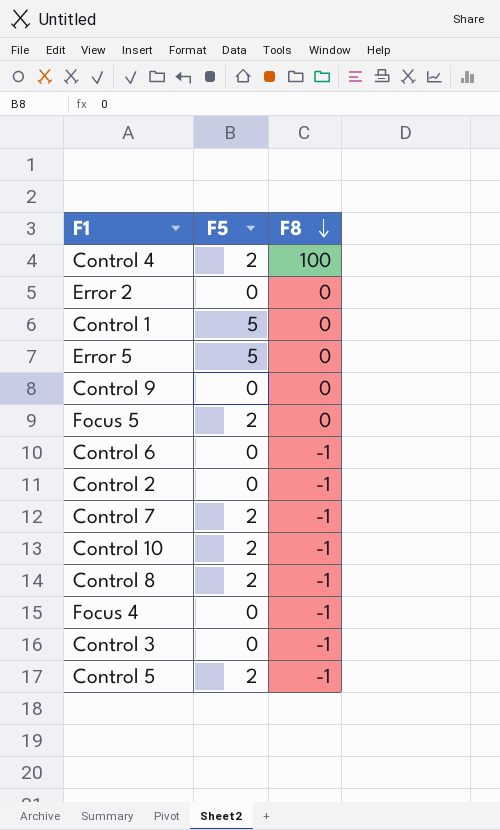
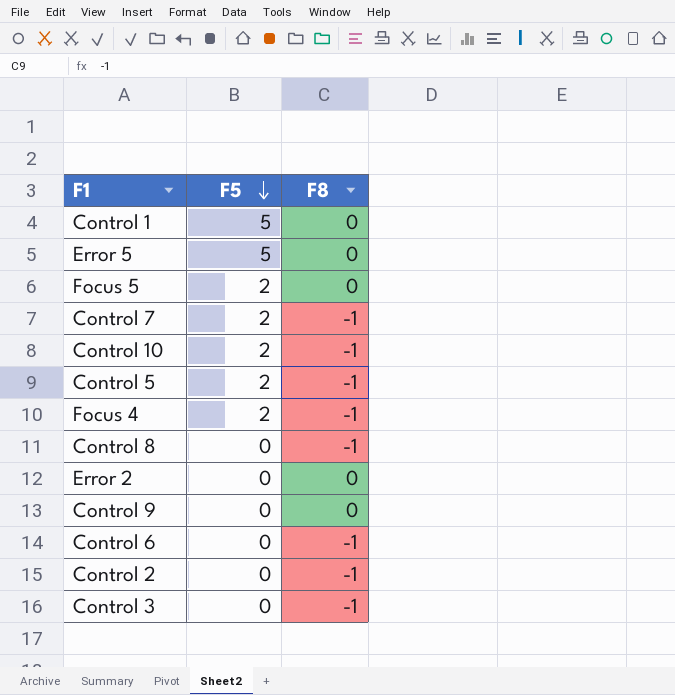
row order: F8 descending -> F5 descending
row Control 4: 2 | 100 -> none
Focus 4 | F5: 0 -> 2
Control 8 | F5: 2 -> 0

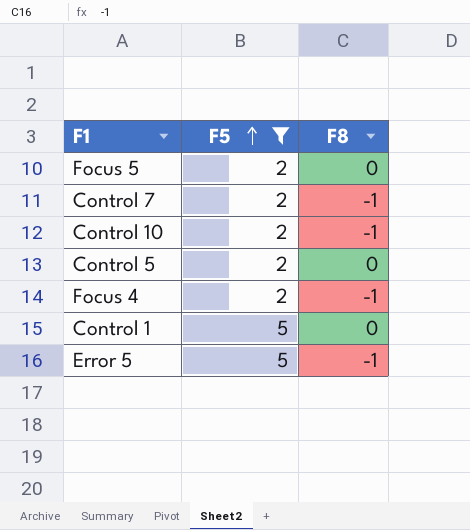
filter: none -> F5 != 0
row order: F5 descending -> F5 ascending
Control 5 | F8: -1 -> 0
Error 5 | F8: 0 -> -1

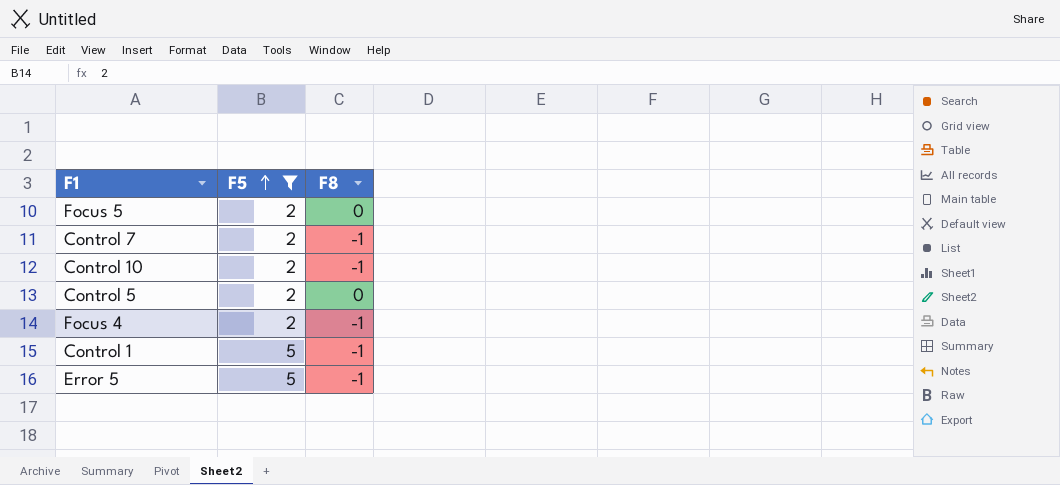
Control 1 | F8: 0 -> -1

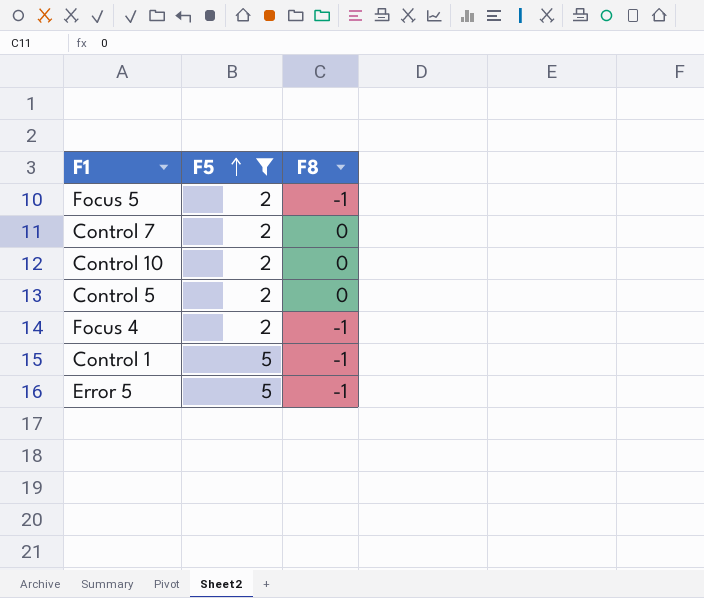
Focus 5 | F8: 0 -> -1
Control 7 | F8: -1 -> 0
Control 10 | F8: -1 -> 0

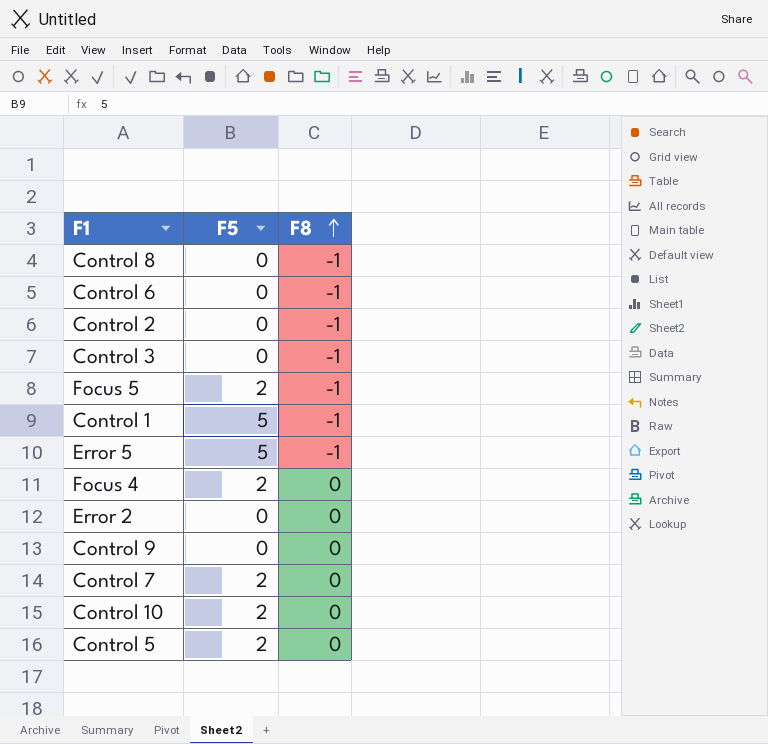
filter: F5 != 0 -> none
row order: F5 ascending -> F8 ascending
Focus 4 | F8: -1 -> 0

